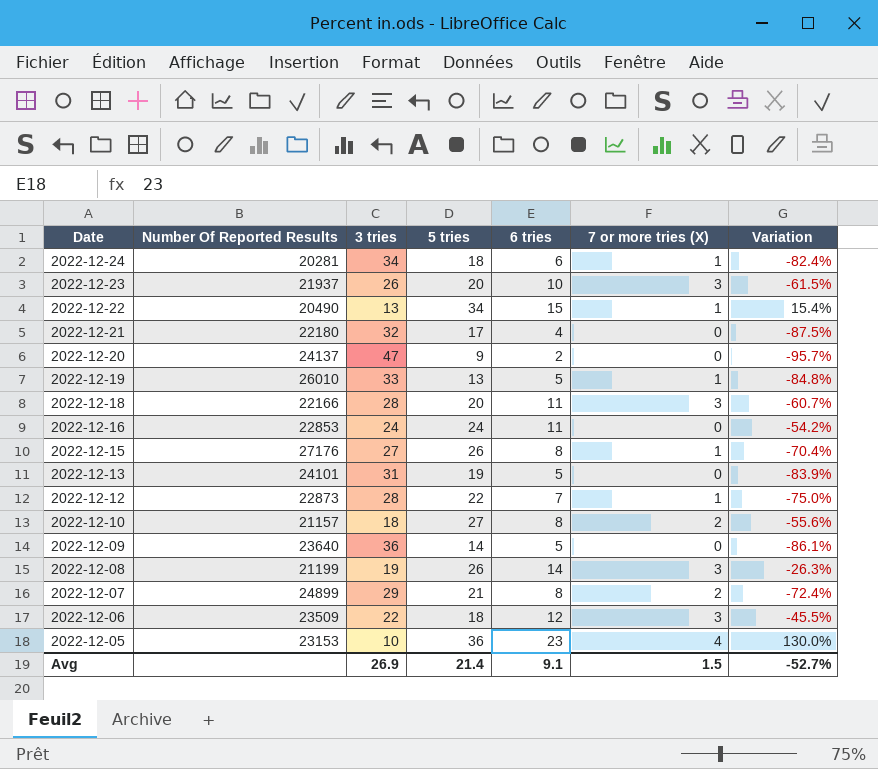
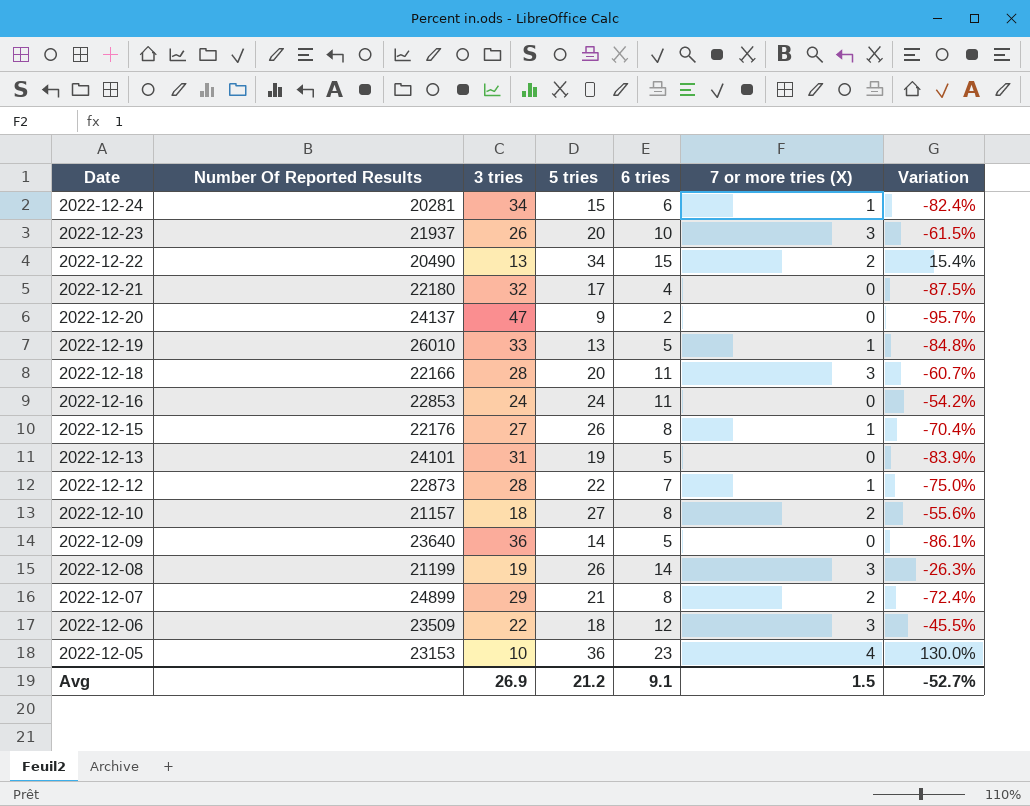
2022-12-24 | 5 tries: 18 -> 15
2022-12-22 | 7 or more tries (X): 1 -> 2
2022-12-15 | Number Of Reported Results: 27176 -> 22176
Avg | 5 tries: 21.4 -> 21.2

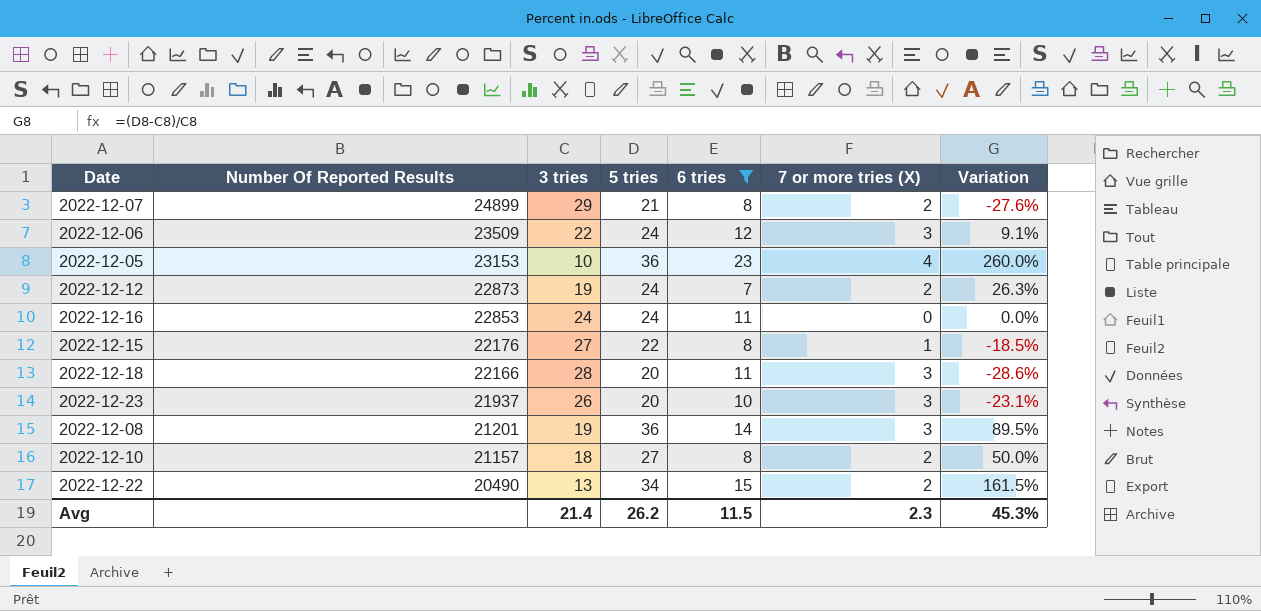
filter: none -> 6 tries >= 7
row order: Date descending -> Number Of Reported Results descending
column Variation | formula: ([6 tries] - [3 tries]) / [3 tries] -> ([5 tries] - [3 tries]) / [3 tries]
2022-12-06 | 5 tries: 18 -> 24
2022-12-12 | 3 tries: 28 -> 19
2022-12-12 | 5 tries: 22 -> 24
2022-12-12 | 7 or more tries (X): 1 -> 2
2022-12-15 | 5 tries: 26 -> 22
2022-12-08 | Number Of Reported Results: 21199 -> 21201
2022-12-08 | 5 tries: 26 -> 36
Avg | 3 tries: 26.9 -> 21.4
Avg | 5 tries: 21.2 -> 26.2
Avg | 6 tries: 9.1 -> 11.5
Avg | 7 or more tries (X): 1.5 -> 2.3
Avg | Variation: -52.7% -> 45.3%

